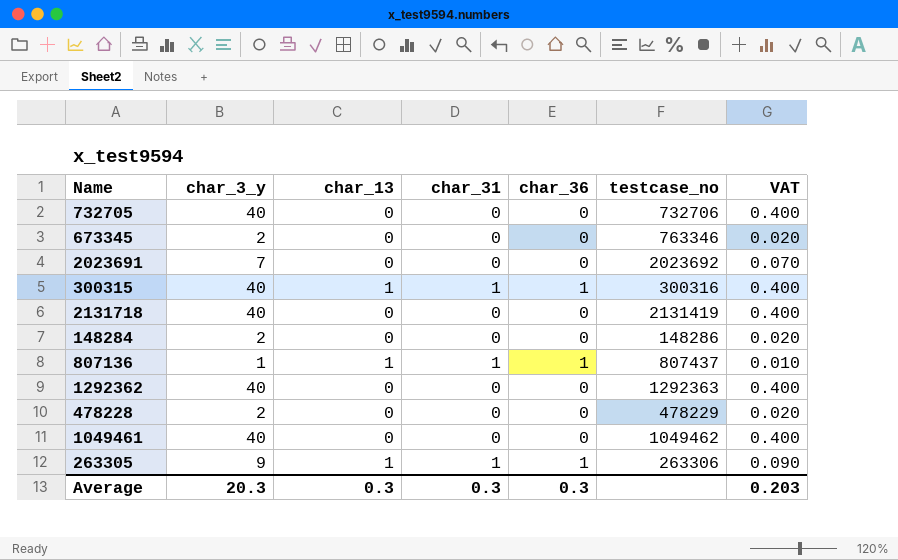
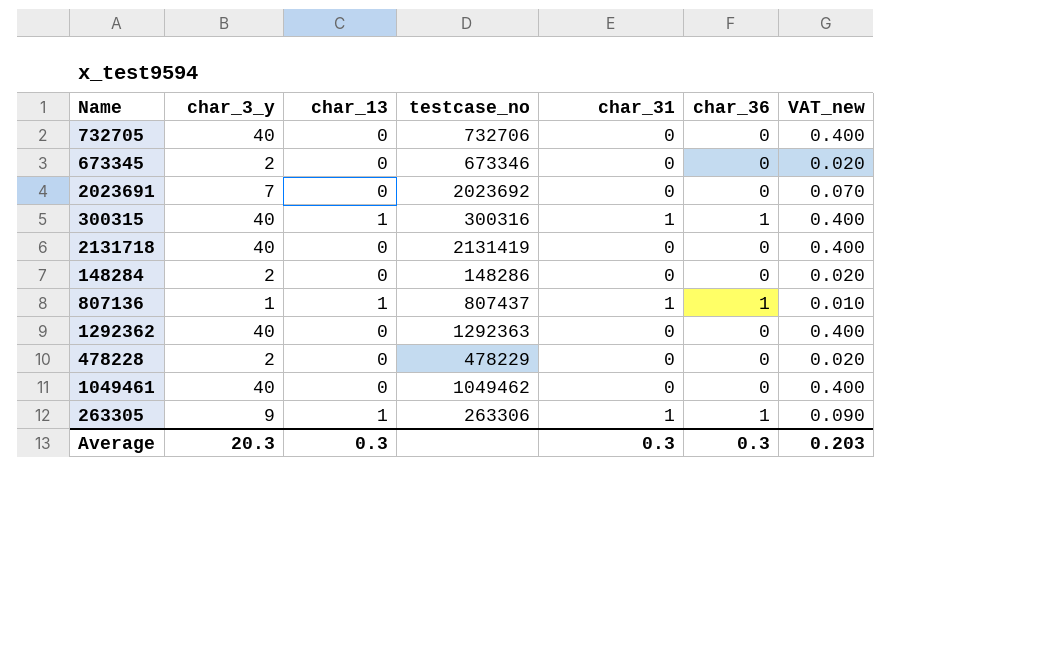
column testcase_no | position: 6 -> 4
column name: VAT -> VAT_new
673345 | testcase_no: 763346 -> 673346

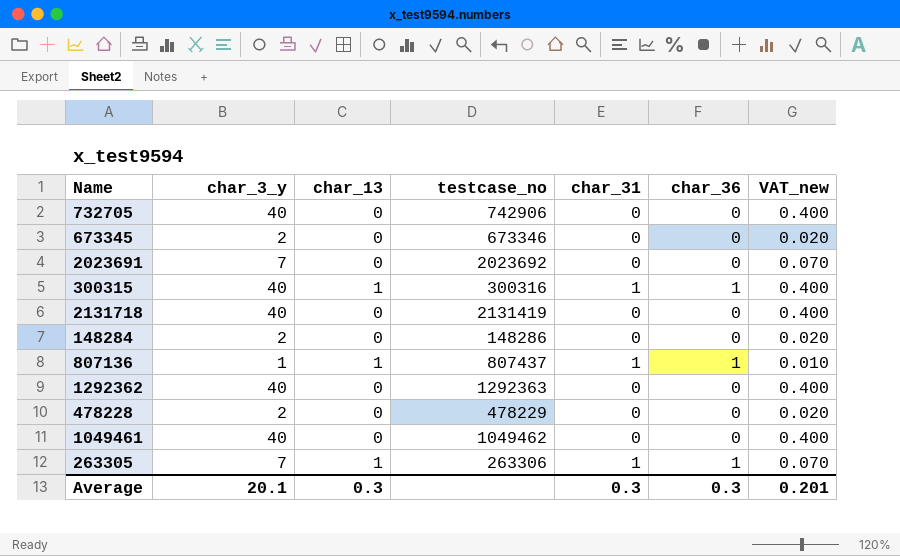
732705 | testcase_no: 732706 -> 742906
263305 | char_3_y: 9 -> 7
263305 | VAT_new: 0.090 -> 0.070
Average | char_3_y: 20.3 -> 20.1
Average | VAT_new: 0.203 -> 0.201

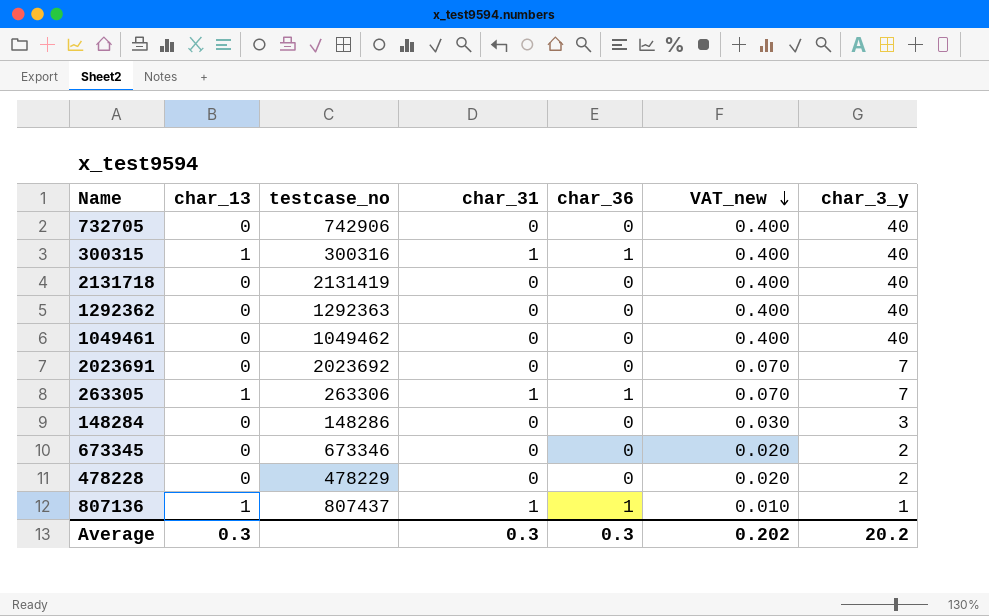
row order: none -> VAT_new descending
column char_3_y | position: 2 -> 7
148284 | VAT_new: 0.020 -> 0.030
148284 | char_3_y: 2 -> 3
Average | VAT_new: 0.201 -> 0.202
Average | char_3_y: 20.1 -> 20.2

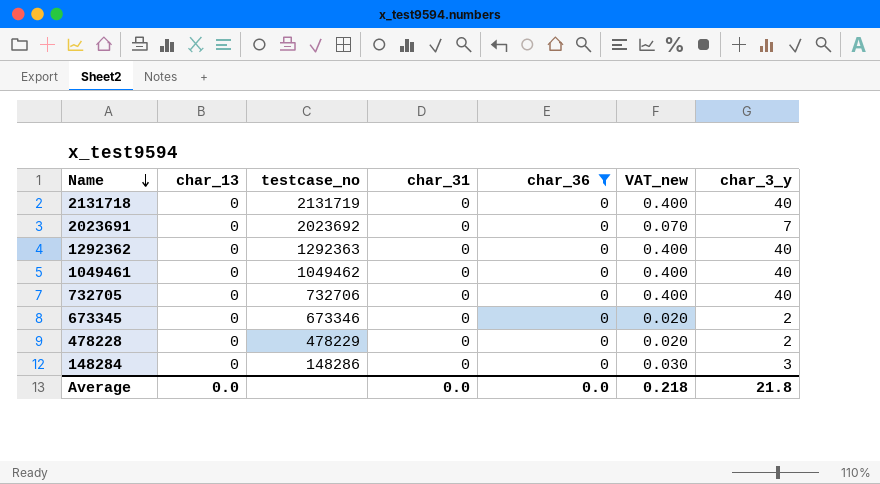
filter: none -> char_36 = 0
row order: VAT_new descending -> Name descending
2131718 | testcase_no: 2131419 -> 2131719
732705 | testcase_no: 742906 -> 732706
Average | char_13: 0.3 -> 0.0
Average | char_31: 0.3 -> 0.0
Average | char_36: 0.3 -> 0.0
Average | VAT_new: 0.202 -> 0.218
Average | char_3_y: 20.2 -> 21.8

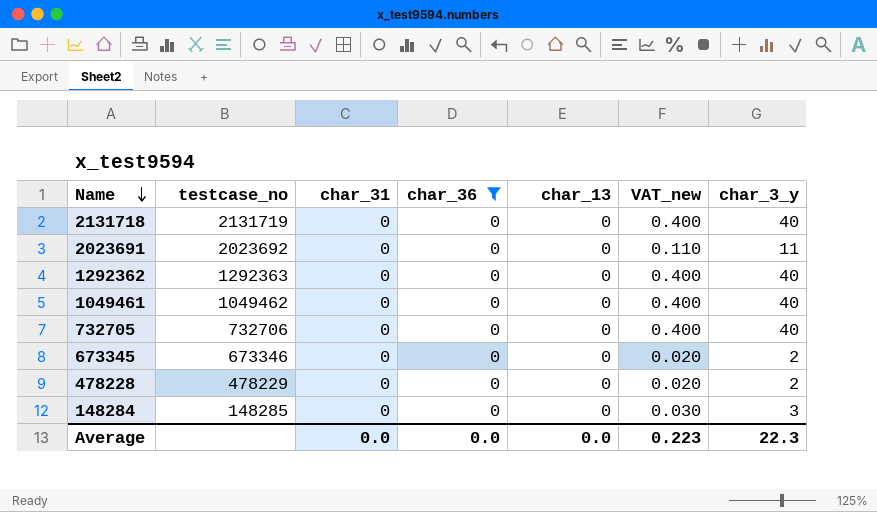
column char_13 | position: 2 -> 5
2023691 | VAT_new: 0.070 -> 0.110
2023691 | char_3_y: 7 -> 11
148284 | testcase_no: 148286 -> 148285
Average | VAT_new: 0.218 -> 0.223
Average | char_3_y: 21.8 -> 22.3

